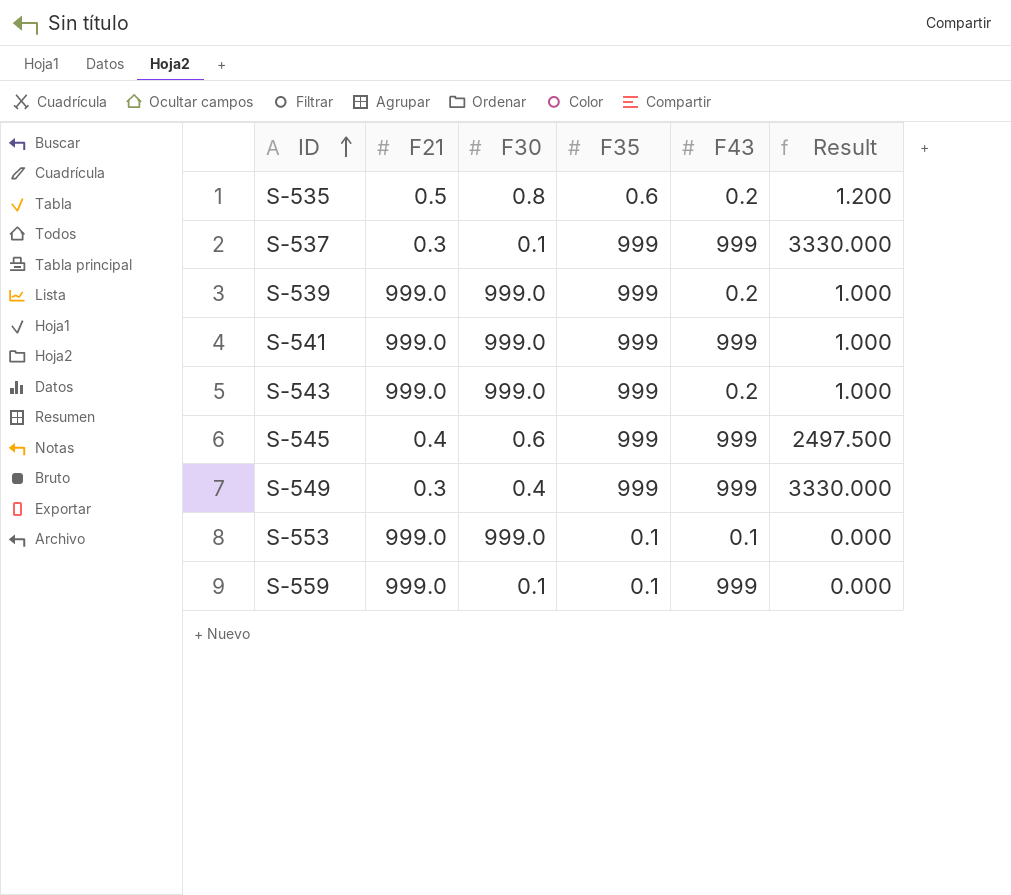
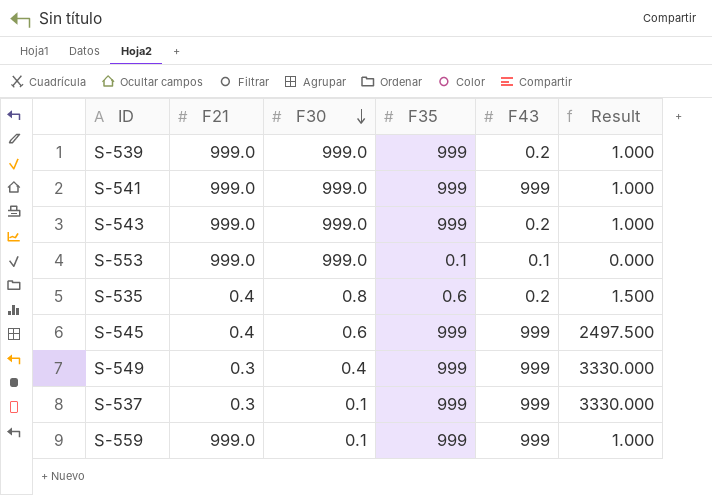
row order: ID ascending -> F30 descending
S-535 | F21: 0.5 -> 0.4
S-535 | Result: 1.200 -> 1.500
S-559 | F35: 0.1 -> 999
S-559 | Result: 0.000 -> 1.000

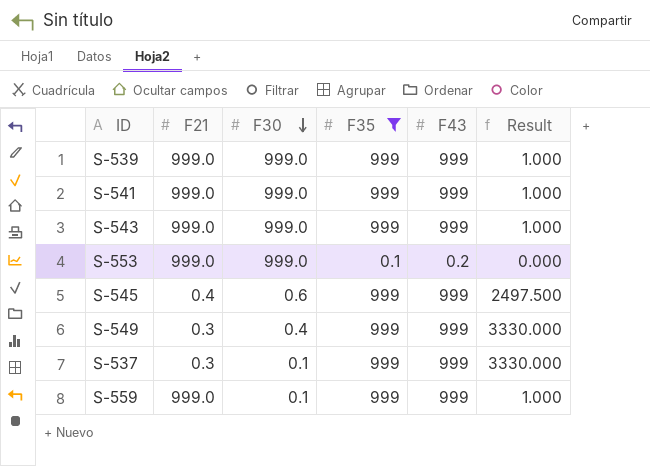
filter: none -> F35 != 0.6
S-539 | F43: 0.2 -> 999
S-543 | F43: 0.2 -> 999
S-553 | F43: 0.1 -> 0.2

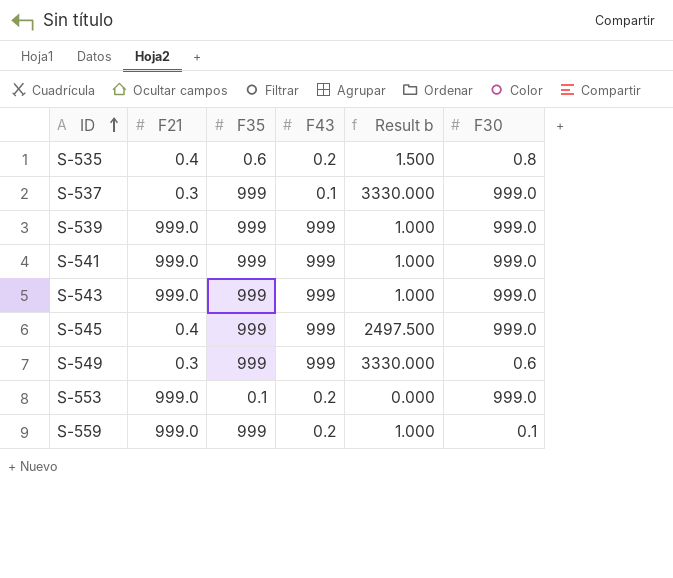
filter: F35 != 0.6 -> none
row order: F30 descending -> ID ascending
column name: Result -> Result b
column F30 | position: 3 -> 6
S-537 | F43: 999 -> 0.1
S-537 | F30: 0.1 -> 999.0
S-545 | F30: 0.6 -> 999.0
S-549 | F30: 0.4 -> 0.6
S-559 | F43: 999 -> 0.2

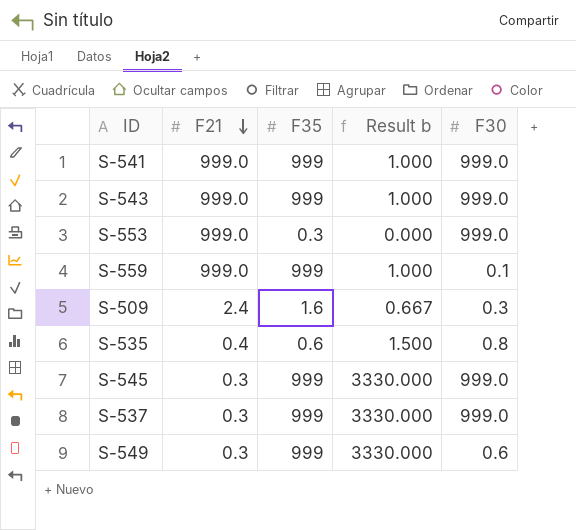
row order: ID ascending -> F21 descending
column F43 | position: 4 -> none
row S-539: 999.0 | 999 | 999 | 1.000 | 999.0 -> none
S-553 | F35: 0.1 -> 0.3
row S-509: none -> 2.4 | 1.6 | 0.667 | 0.3
S-545 | F21: 0.4 -> 0.3
S-545 | Result b: 2497.500 -> 3330.000

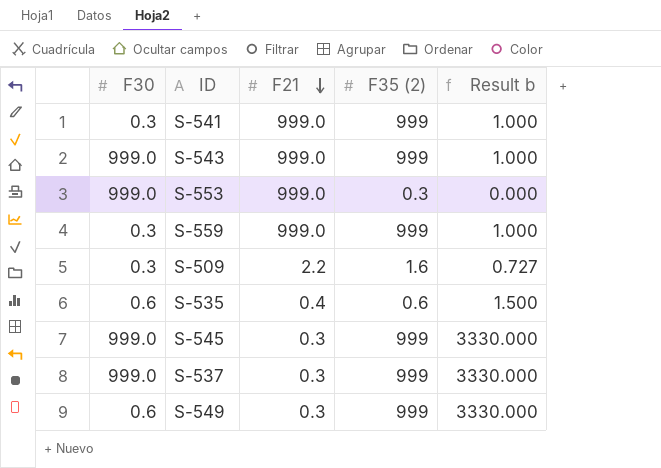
column F30 | position: 5 -> 1
column name: F35 -> F35 (2)
S-541 | F30: 999.0 -> 0.3
S-559 | F30: 0.1 -> 0.3
S-509 | F21: 2.4 -> 2.2
S-509 | Result b: 0.667 -> 0.727
S-535 | F30: 0.8 -> 0.6

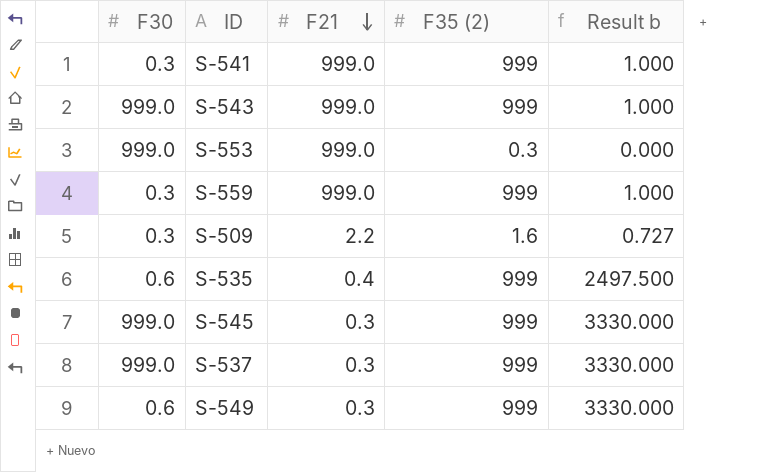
S-535 | F35 (2): 0.6 -> 999
S-535 | Result b: 1.500 -> 2497.500

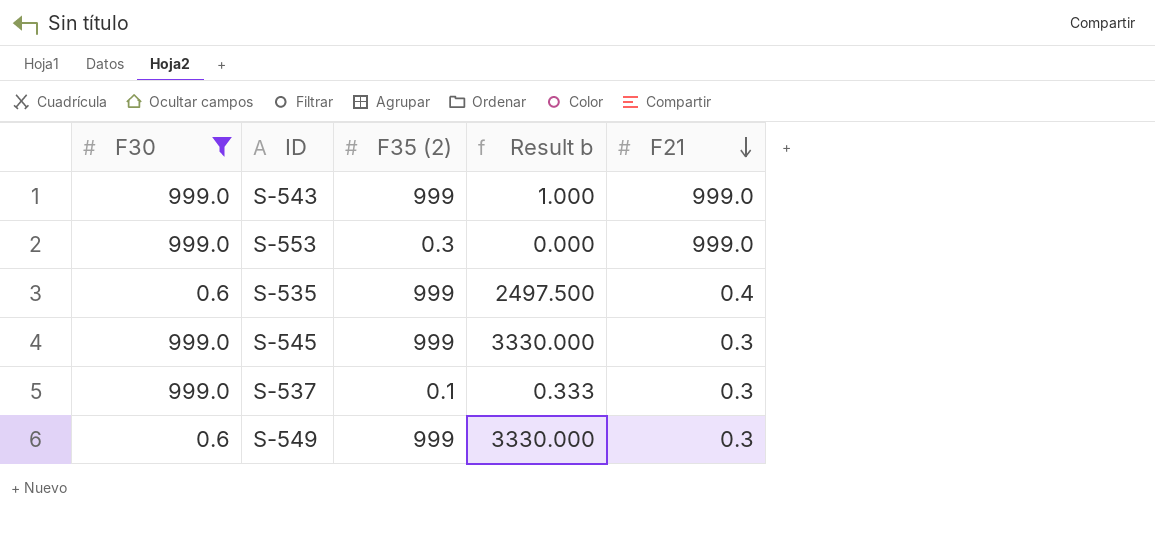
filter: none -> F30 != 0.3
column F21 | position: 3 -> 5
S-537 | F35 (2): 999 -> 0.1
S-537 | Result b: 3330.000 -> 0.333

